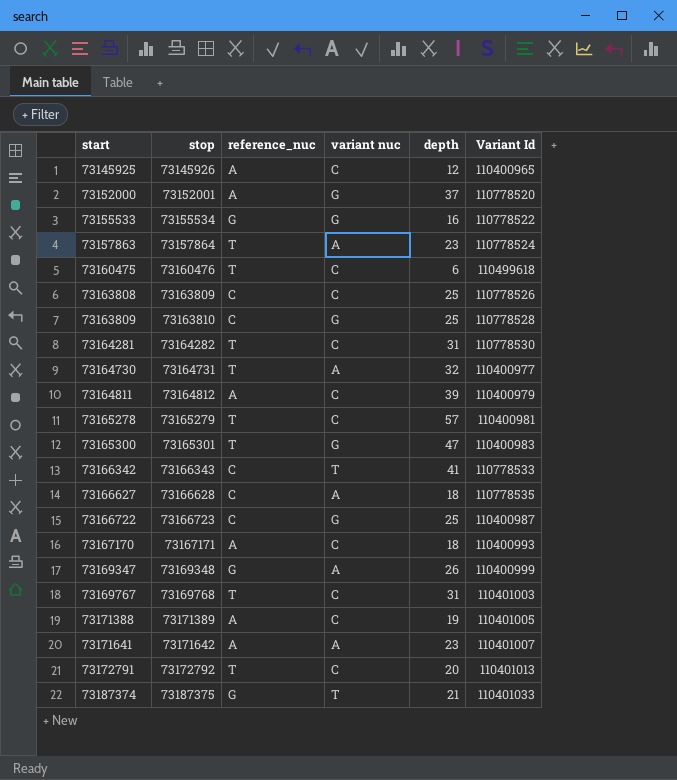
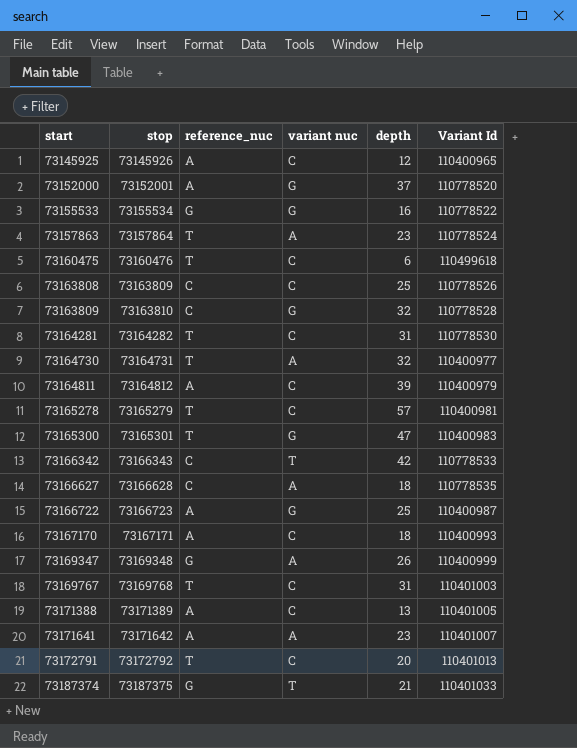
73163809 | depth: 25 -> 32
73166342 | depth: 41 -> 42
73166722 | reference_nuc: C -> A
73171388 | depth: 19 -> 13

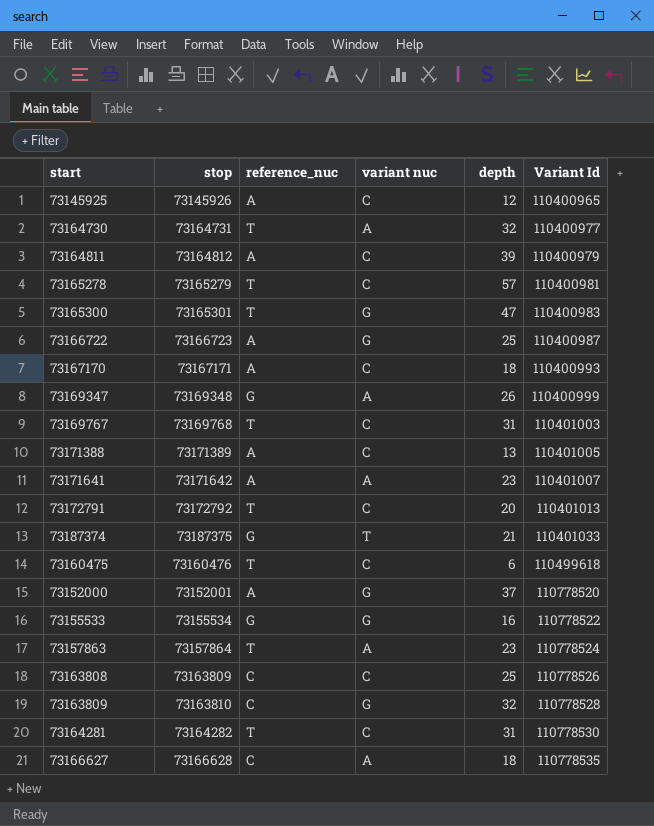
row order: start ascending -> Variant Id ascending
row 73166342: 73166343 | C | T | 42 | 110778533 -> none

